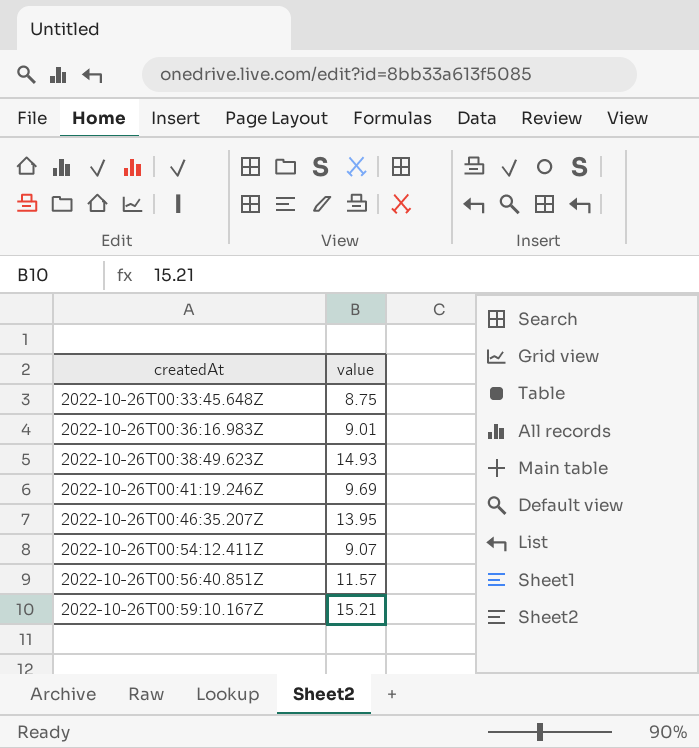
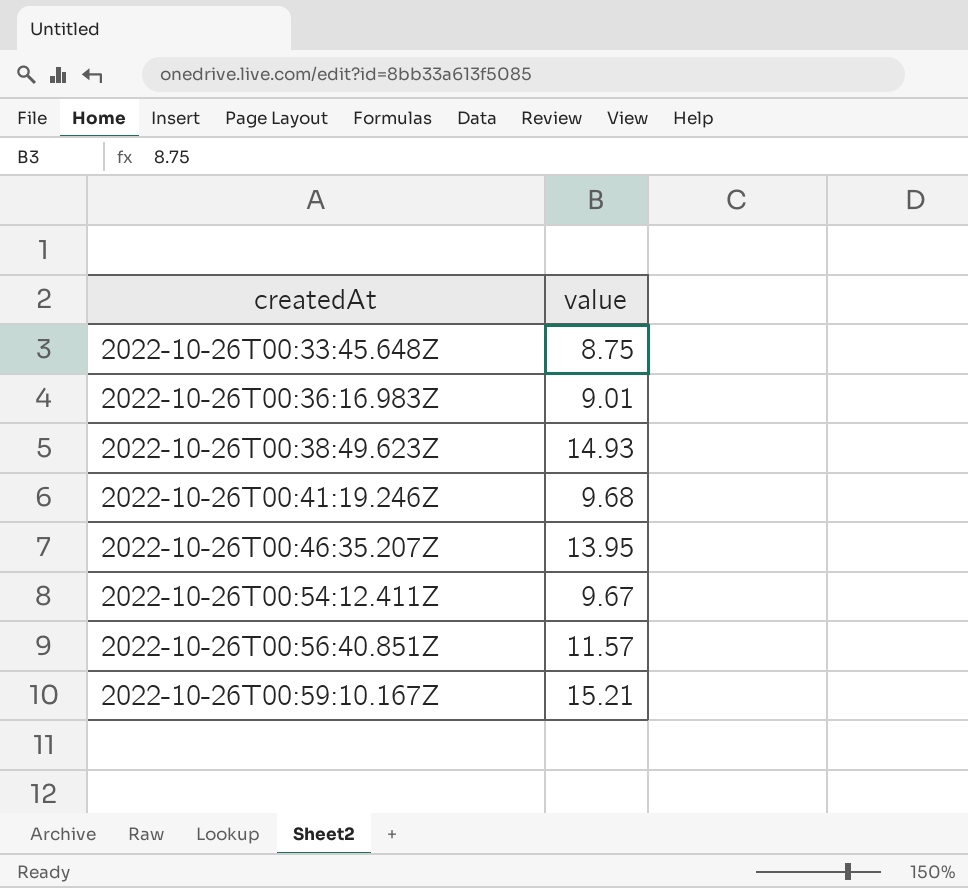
2022-10-26T00:41:19.246Z | value: 9.69 -> 9.68
2022-10-26T00:54:12.411Z | value: 9.07 -> 9.67

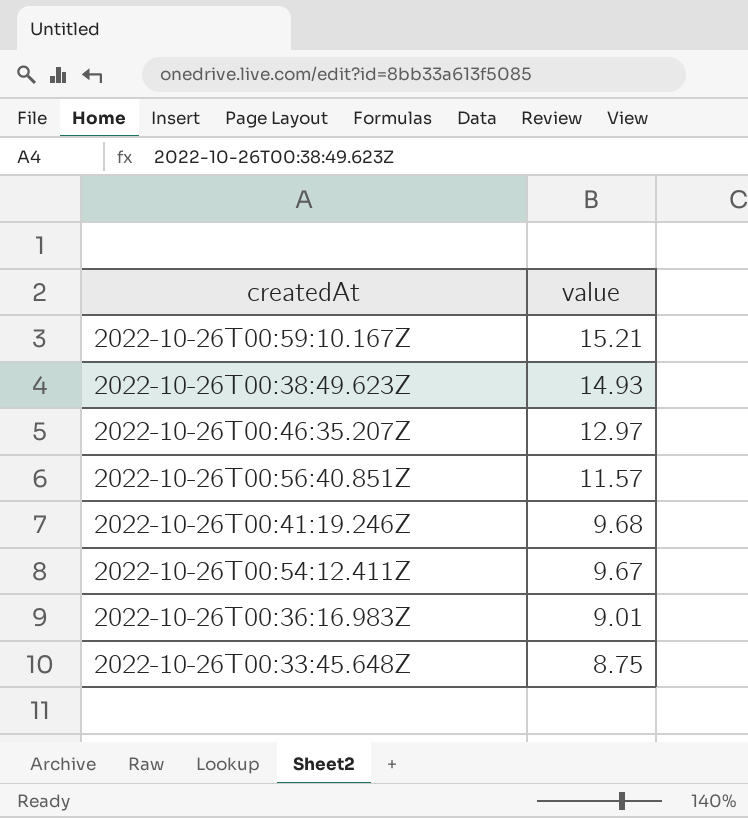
row order: createdAt ascending -> value descending
2022-10-26T00:46:35.207Z | value: 13.95 -> 12.97

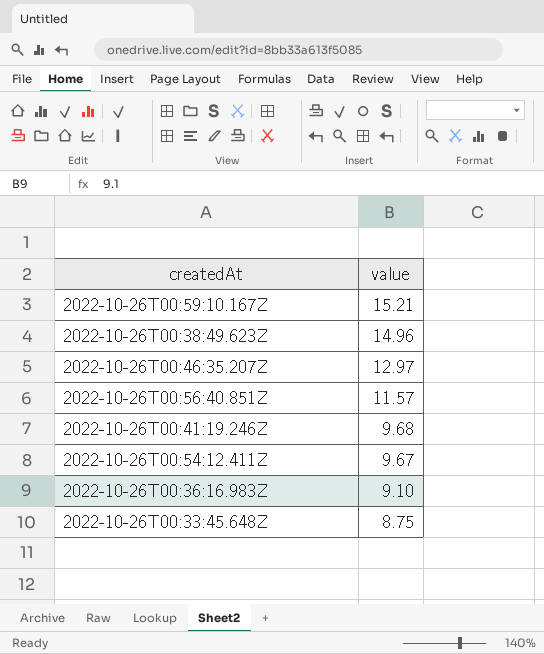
2022-10-26T00:38:49.623Z | value: 14.93 -> 14.96
2022-10-26T00:36:16.983Z | value: 9.01 -> 9.10

